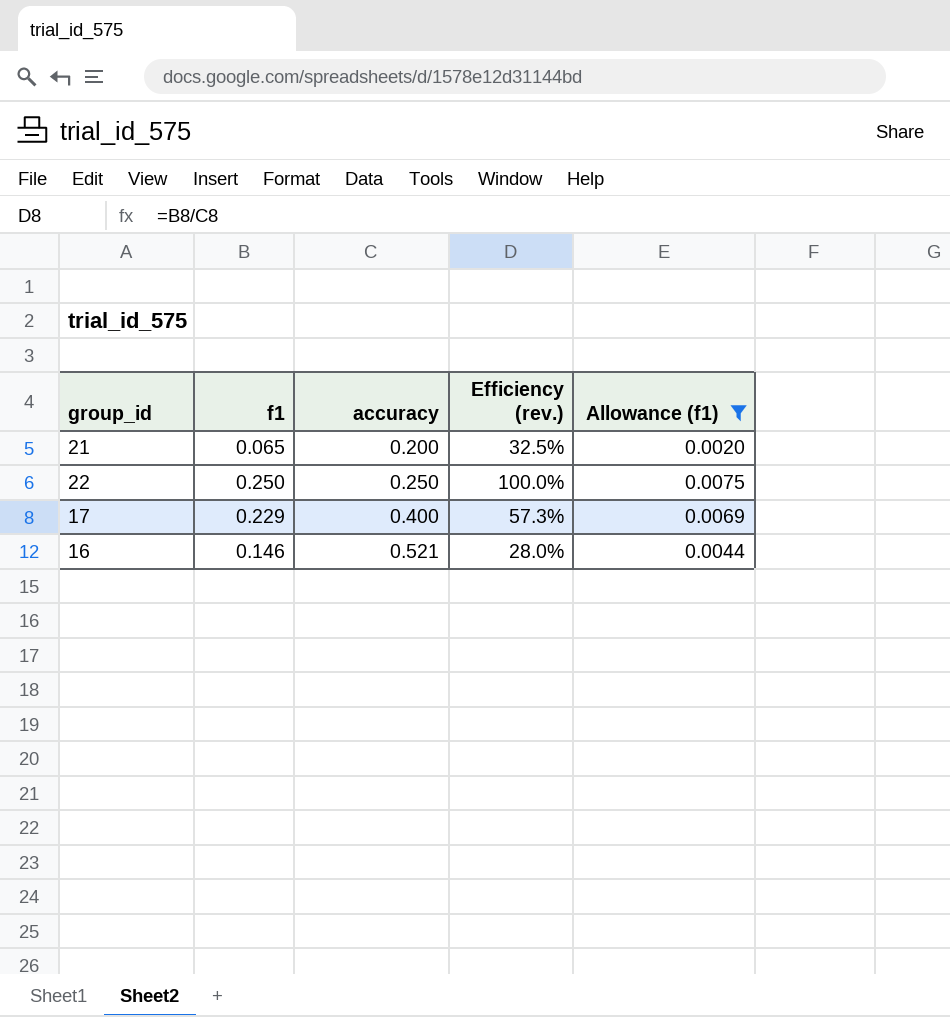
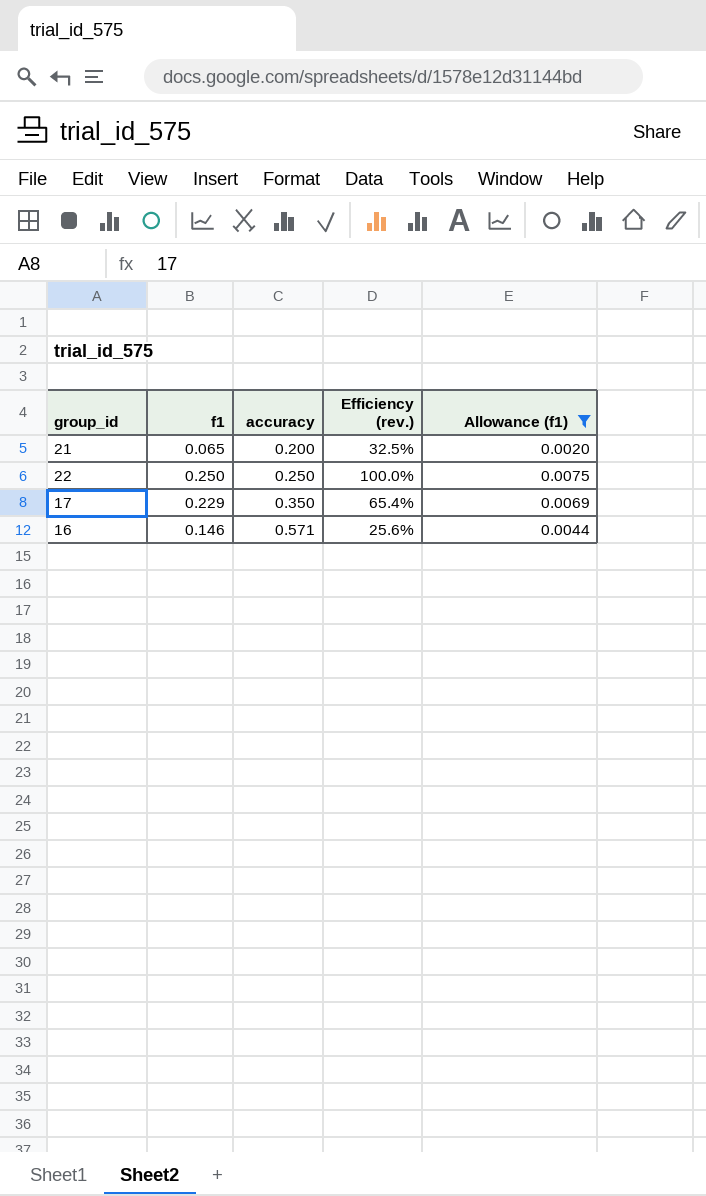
17 | accuracy: 0.400 -> 0.350
17 | Efficiency (rev.): 57.3% -> 65.4%
16 | accuracy: 0.521 -> 0.571
16 | Efficiency (rev.): 28.0% -> 25.6%

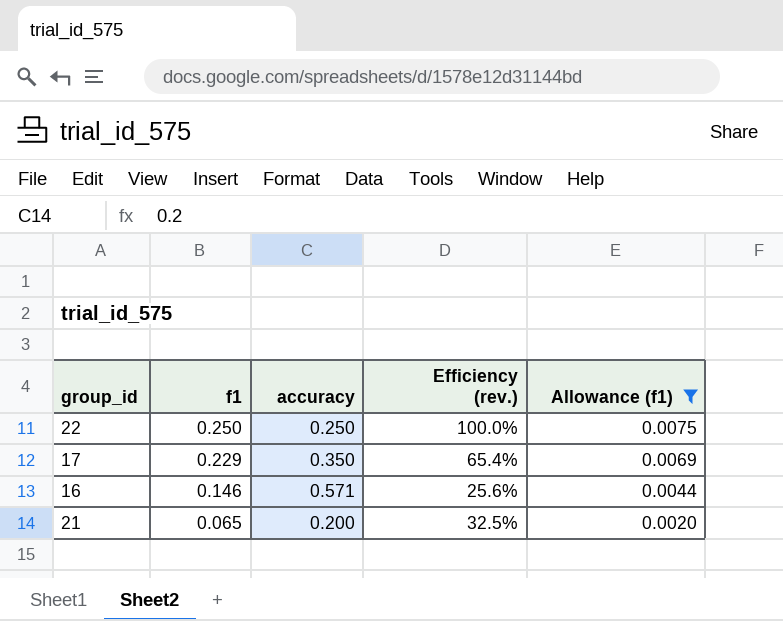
row order: accuracy ascending -> f1 descending

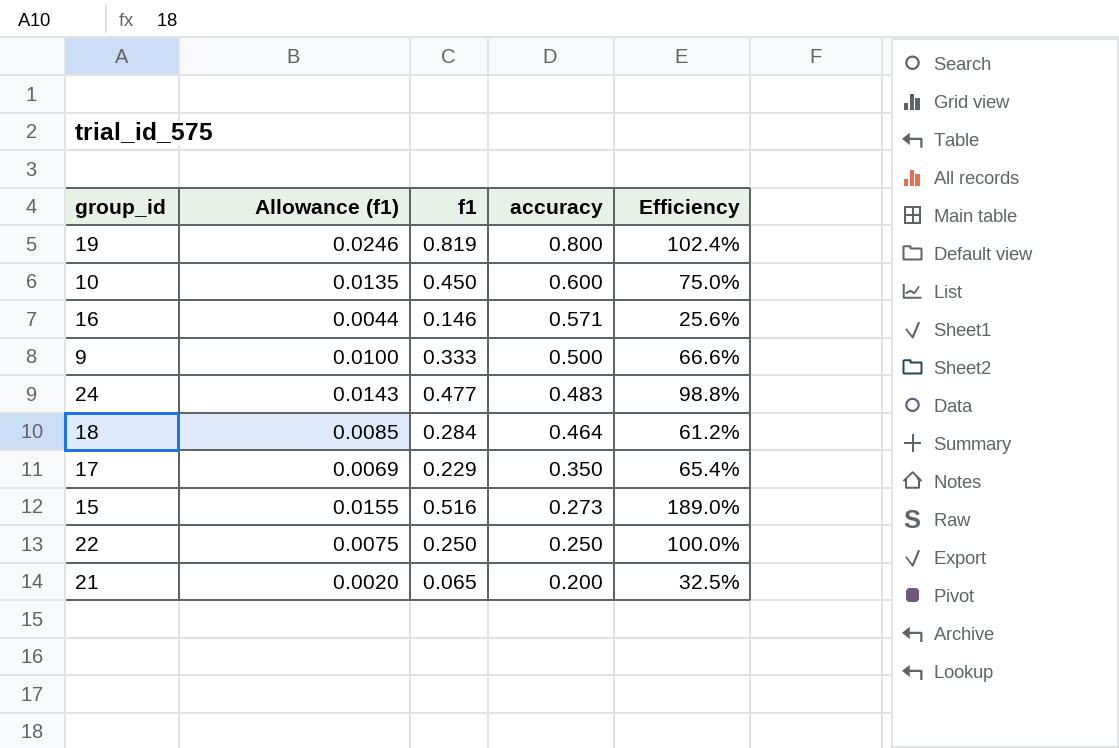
filter: Allowance (f1) <= 0.0075 -> none
row order: f1 descending -> accuracy descending
column Allowance (f1) | position: 5 -> 2
column name: Efficiency (rev.) -> Efficiency

